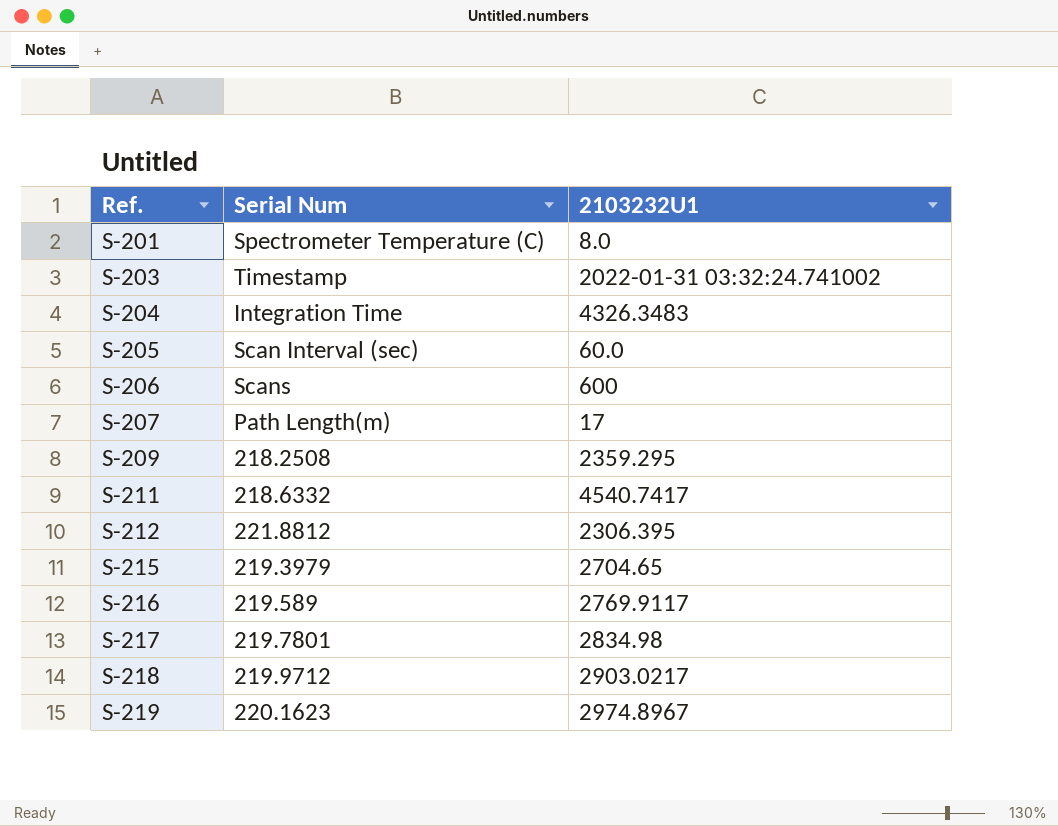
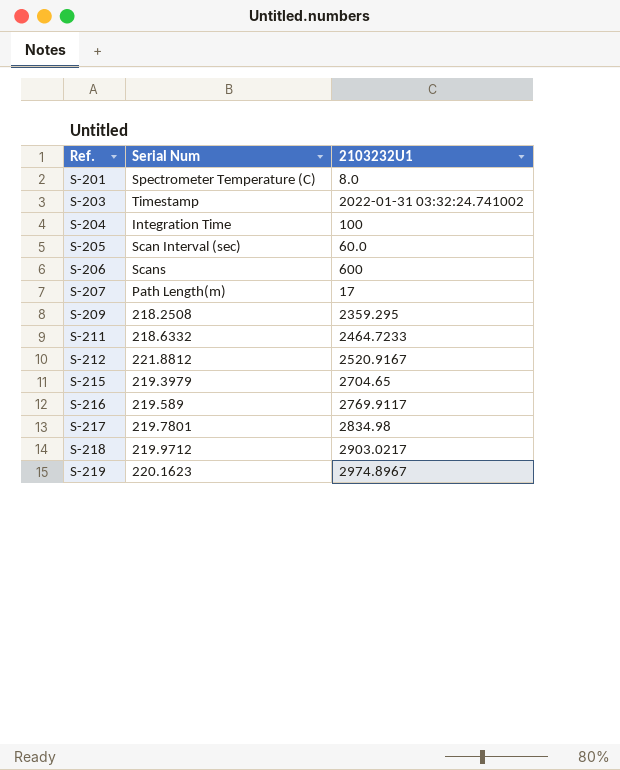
S-204 | 2103232U1: 4326.3483 -> 100
S-211 | 2103232U1: 4540.7417 -> 2464.7233
S-212 | 2103232U1: 2306.395 -> 2520.9167

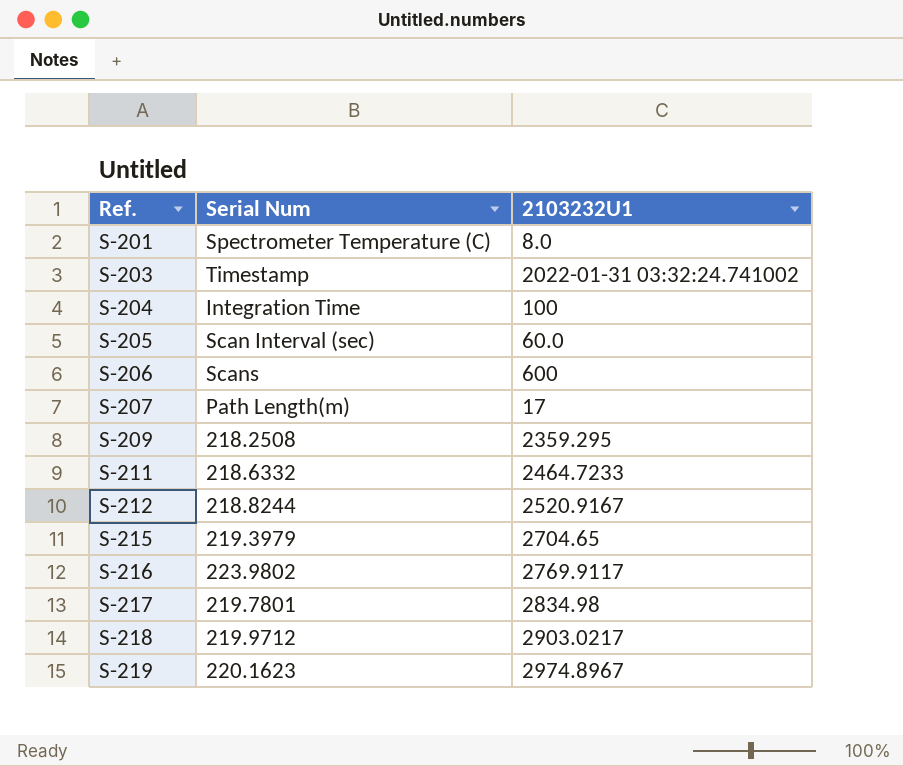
S-212 | Serial Num: 221.8812 -> 218.8244
S-216 | Serial Num: 219.589 -> 223.9802

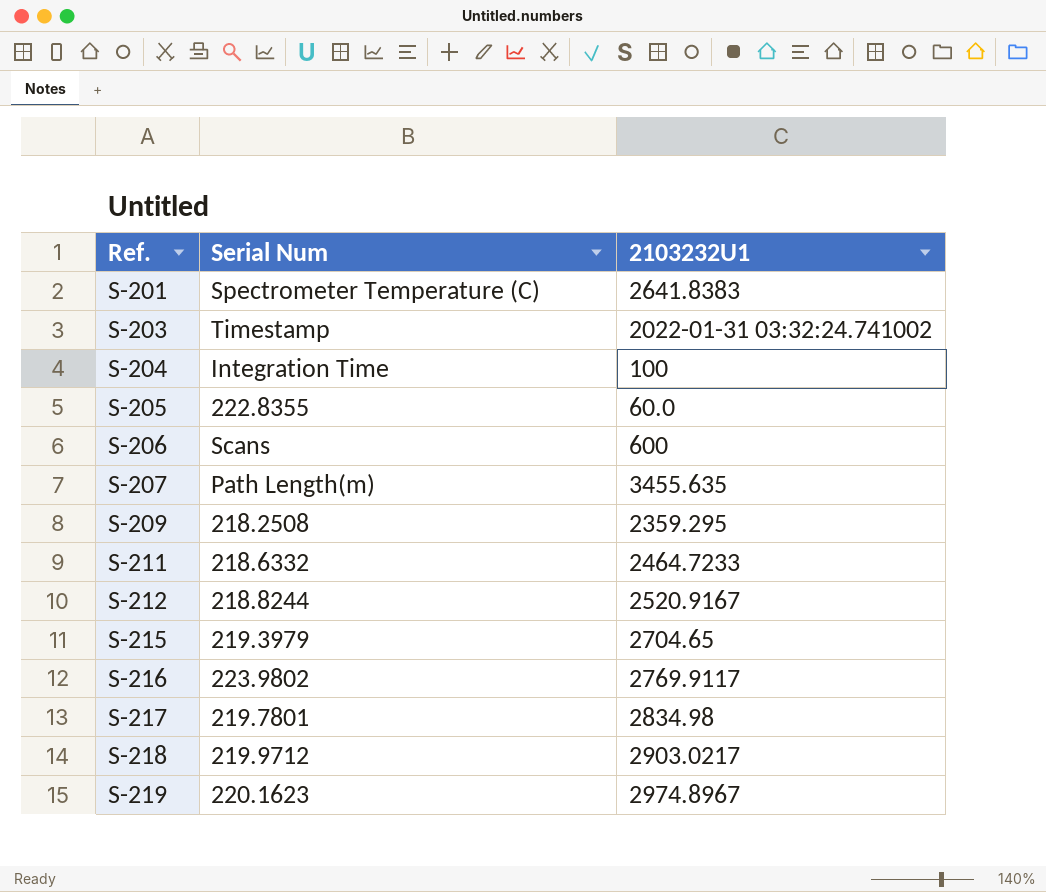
S-201 | 2103232U1: 8.0 -> 2641.8383
S-205 | Serial Num: Scan Interval (sec) -> 222.8355
S-207 | 2103232U1: 17 -> 3455.635

